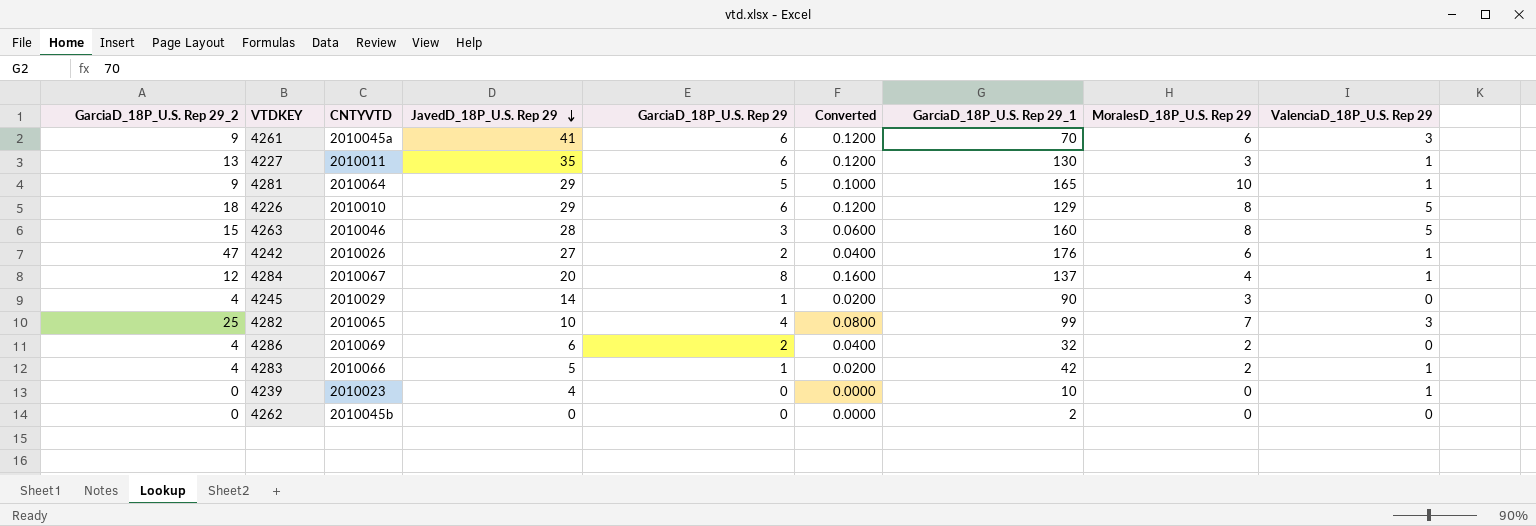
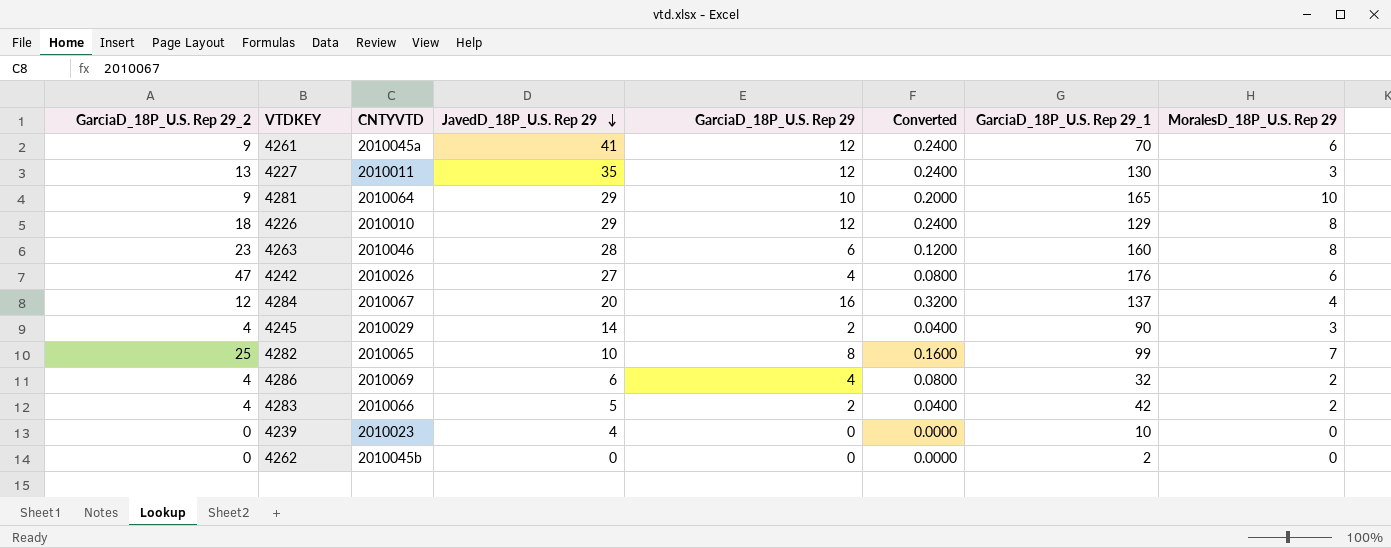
column ValenciaD_18P_U.S. Rep 29 | position: 9 -> none
4261 | GarciaD_18P_U.S. Rep 29: 6 -> 12
4261 | Converted: 0.1200 -> 0.2400
4227 | GarciaD_18P_U.S. Rep 29: 6 -> 12
4227 | Converted: 0.1200 -> 0.2400
4281 | GarciaD_18P_U.S. Rep 29: 5 -> 10
4281 | Converted: 0.1000 -> 0.2000
4226 | GarciaD_18P_U.S. Rep 29: 6 -> 12
4226 | Converted: 0.1200 -> 0.2400
4263 | GarciaD_18P_U.S. Rep 29_2: 15 -> 23
4263 | GarciaD_18P_U.S. Rep 29: 3 -> 6
4263 | Converted: 0.0600 -> 0.1200
4242 | GarciaD_18P_U.S. Rep 29: 2 -> 4
4242 | Converted: 0.0400 -> 0.0800
4284 | GarciaD_18P_U.S. Rep 29: 8 -> 16
4284 | Converted: 0.1600 -> 0.3200
4245 | GarciaD_18P_U.S. Rep 29: 1 -> 2
4245 | Converted: 0.0200 -> 0.0400
4282 | GarciaD_18P_U.S. Rep 29: 4 -> 8
4282 | Converted: 0.0800 -> 0.1600
4286 | GarciaD_18P_U.S. Rep 29: 2 -> 4
4286 | Converted: 0.0400 -> 0.0800
4283 | GarciaD_18P_U.S. Rep 29: 1 -> 2
4283 | Converted: 0.0200 -> 0.0400

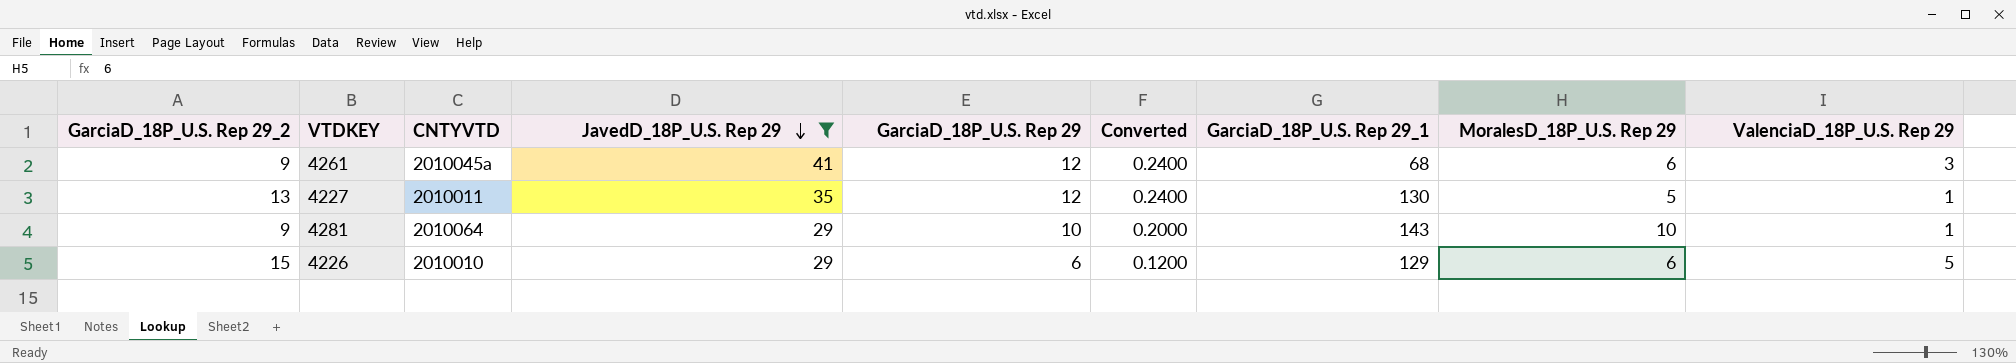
filter: none -> JavedD_18P_U.S. Rep 29 >= 29
column ValenciaD_18P_U.S. Rep 29 | position: none -> 9
4261 | GarciaD_18P_U.S. Rep 29_1: 70 -> 68
4227 | MoralesD_18P_U.S. Rep 29: 3 -> 5
4281 | GarciaD_18P_U.S. Rep 29_1: 165 -> 143
4226 | GarciaD_18P_U.S. Rep 29_2: 18 -> 15
4226 | GarciaD_18P_U.S. Rep 29: 12 -> 6
4226 | Converted: 0.2400 -> 0.1200
4226 | MoralesD_18P_U.S. Rep 29: 8 -> 6

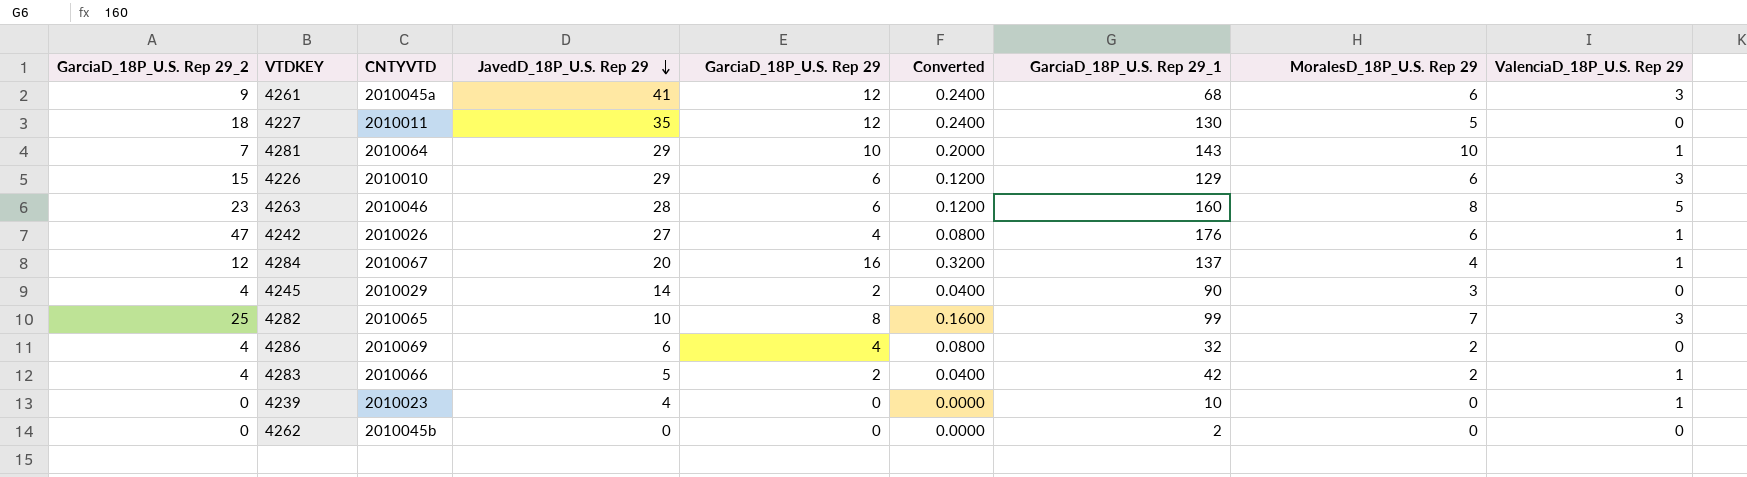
filter: JavedD_18P_U.S. Rep 29 >= 29 -> none
4227 | GarciaD_18P_U.S. Rep 29_2: 13 -> 18
4227 | ValenciaD_18P_U.S. Rep 29: 1 -> 0
4281 | GarciaD_18P_U.S. Rep 29_2: 9 -> 7
4226 | ValenciaD_18P_U.S. Rep 29: 5 -> 3

